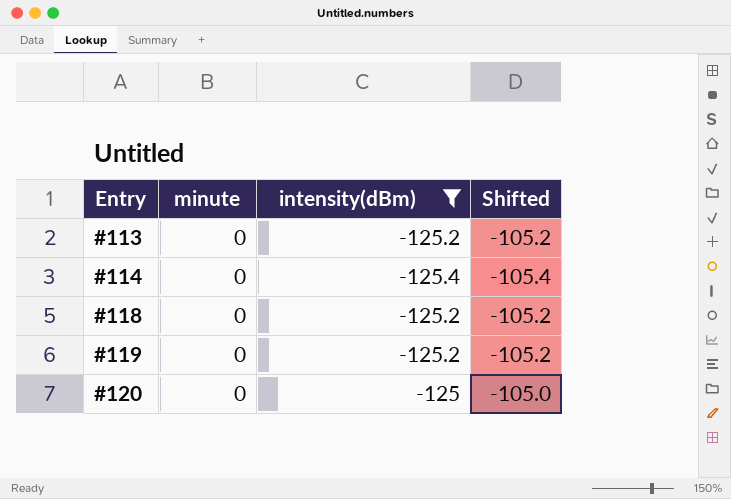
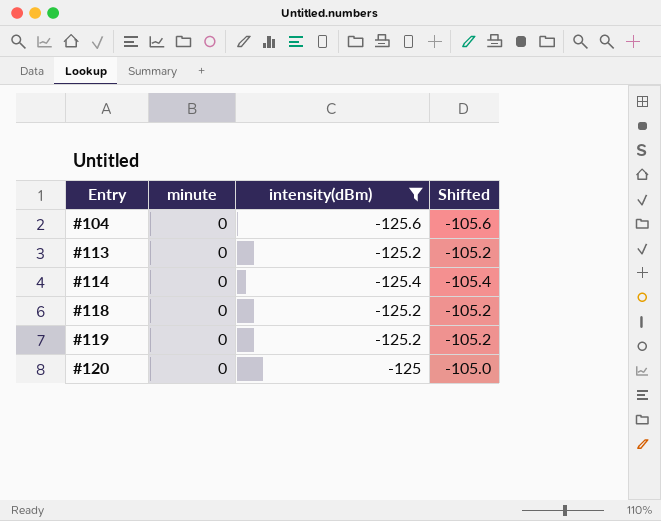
row #104: none -> 0 | -125.6 | -105.6

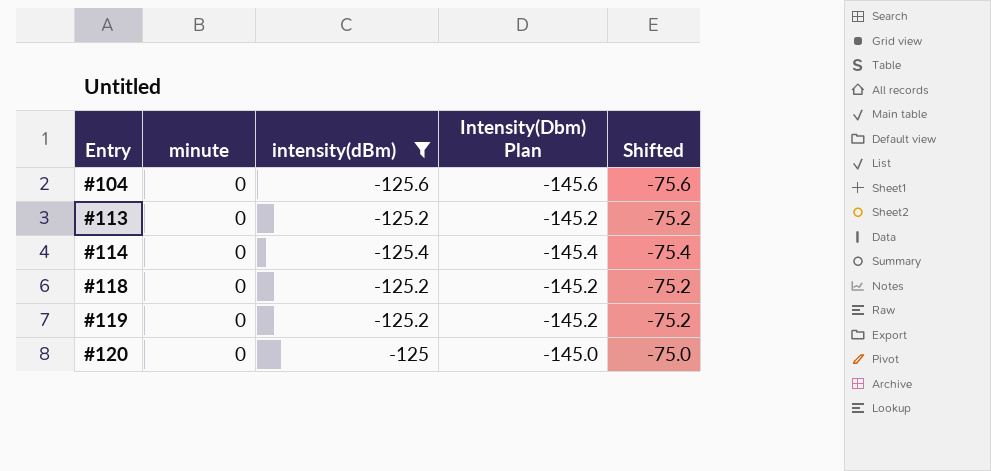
column Intensity(Dbm) Plan | formula: none -> [intensity(dBm)] - 20
column Shifted | formula: [intensity(dBm)] + 20 -> [intensity(dBm)] + 50

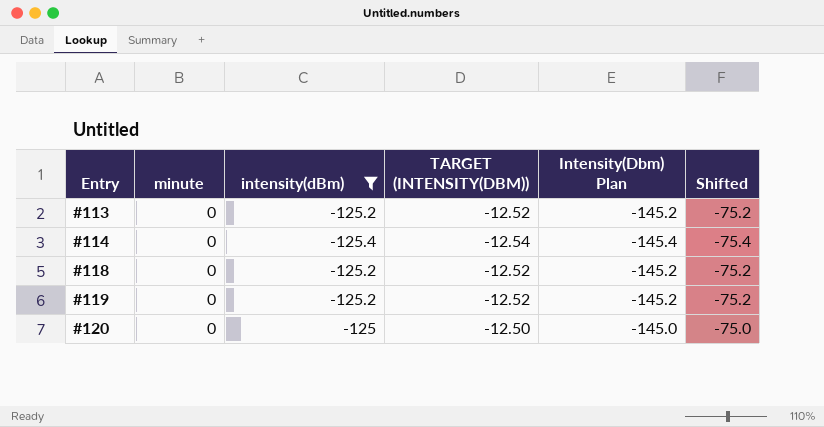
column TARGET (INTENSITY(DBM)) | formula: none -> [intensity(dBm)] * 0.1
row #104: 0 | -125.6 | -145.6 | -75.6 -> none

